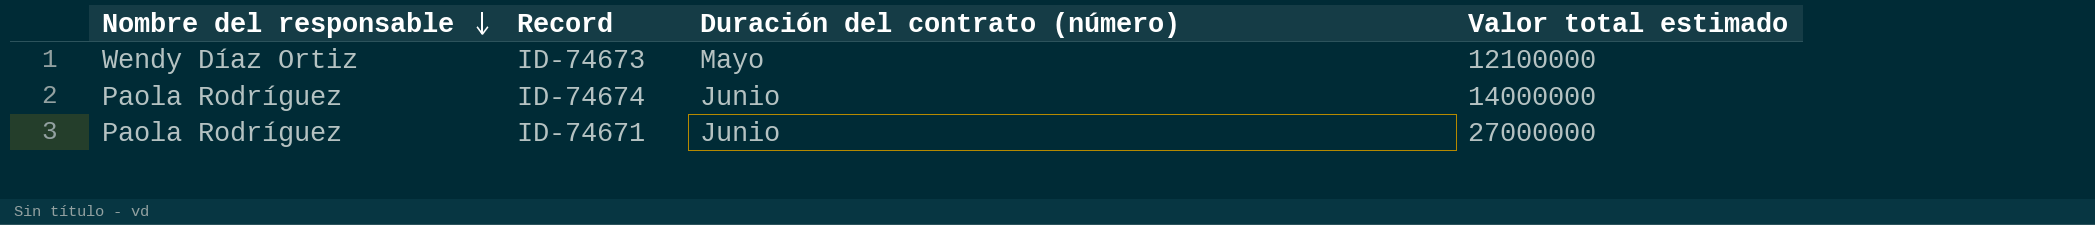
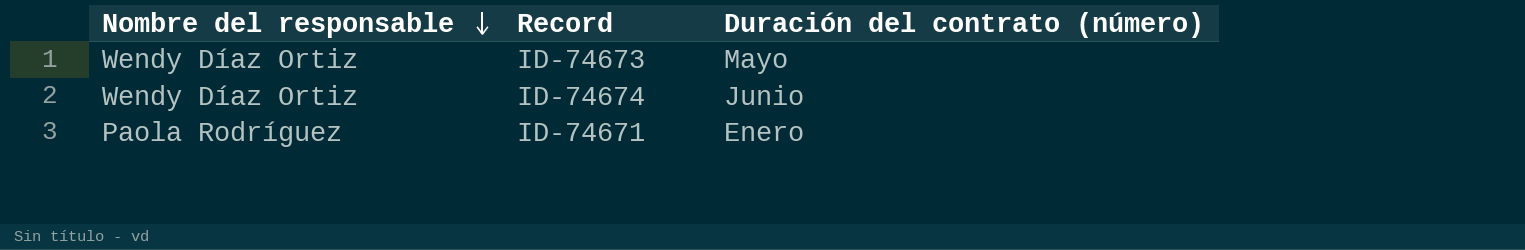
column Valor total estimado | position: 4 -> none
ID-74674 | Nombre del responsable: Paola Rodríguez -> Wendy Díaz Ortiz
ID-74671 | Duración del contrato (número): Junio -> Enero

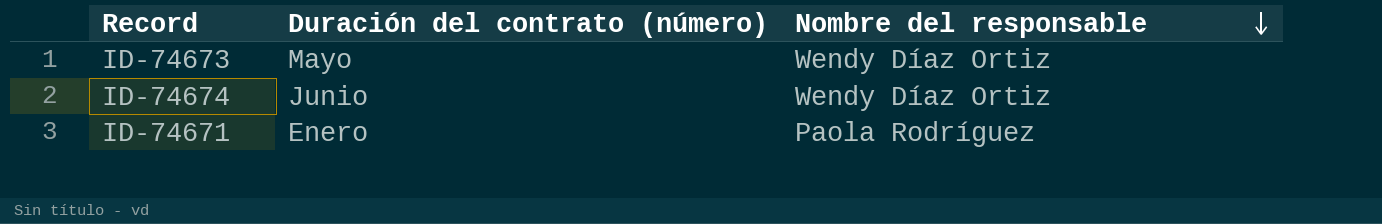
column Nombre del responsable | position: 1 -> 3

